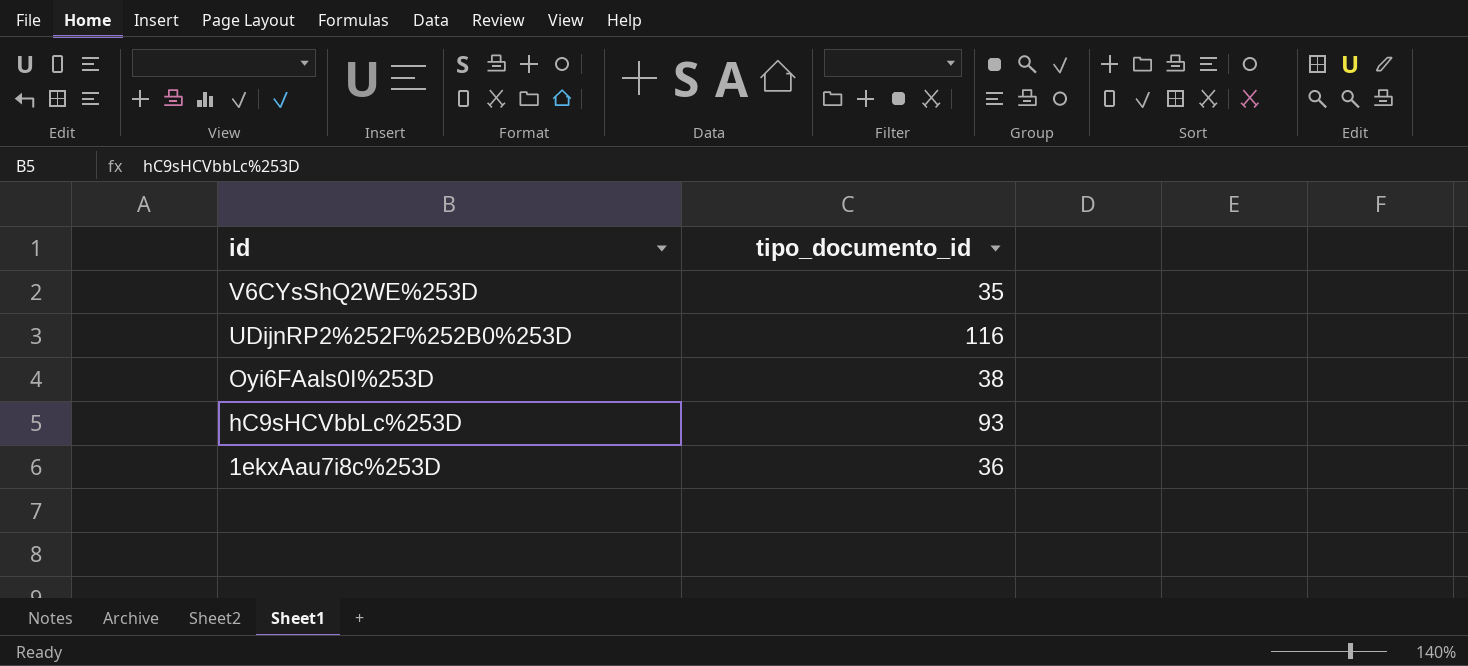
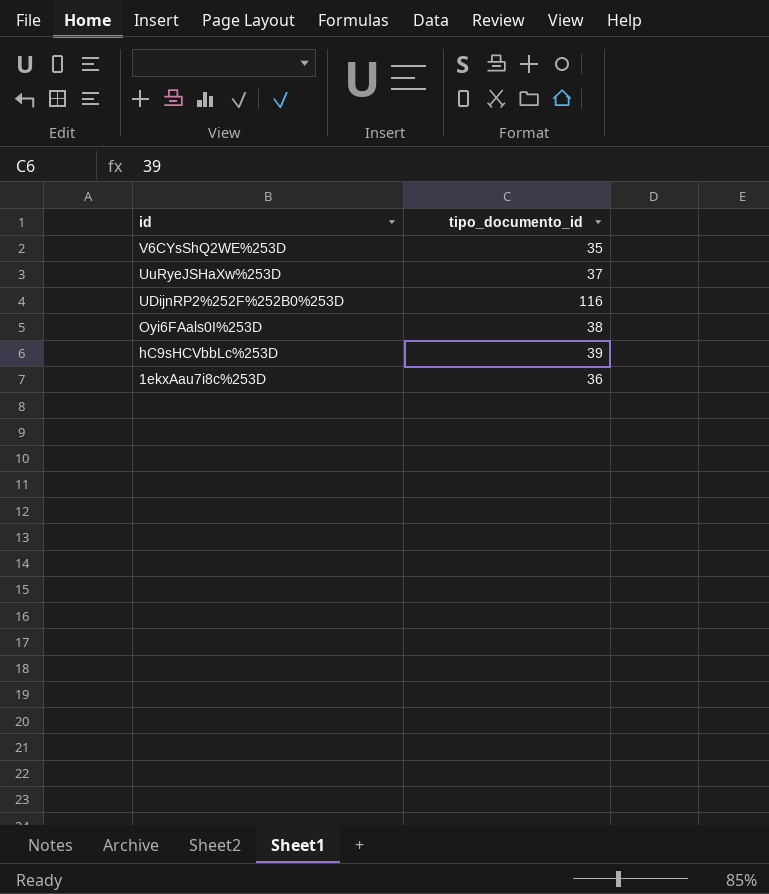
row UuRyeJSHaXw%253D: none -> 37
hC9sHCVbbLc%253D | tipo_documento_id: 93 -> 39

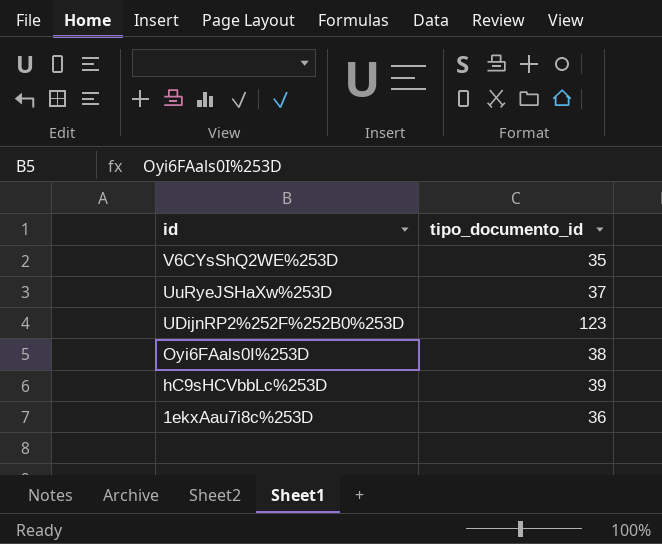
UDijnRP2%252F%252B0%253D | tipo_documento_id: 116 -> 123

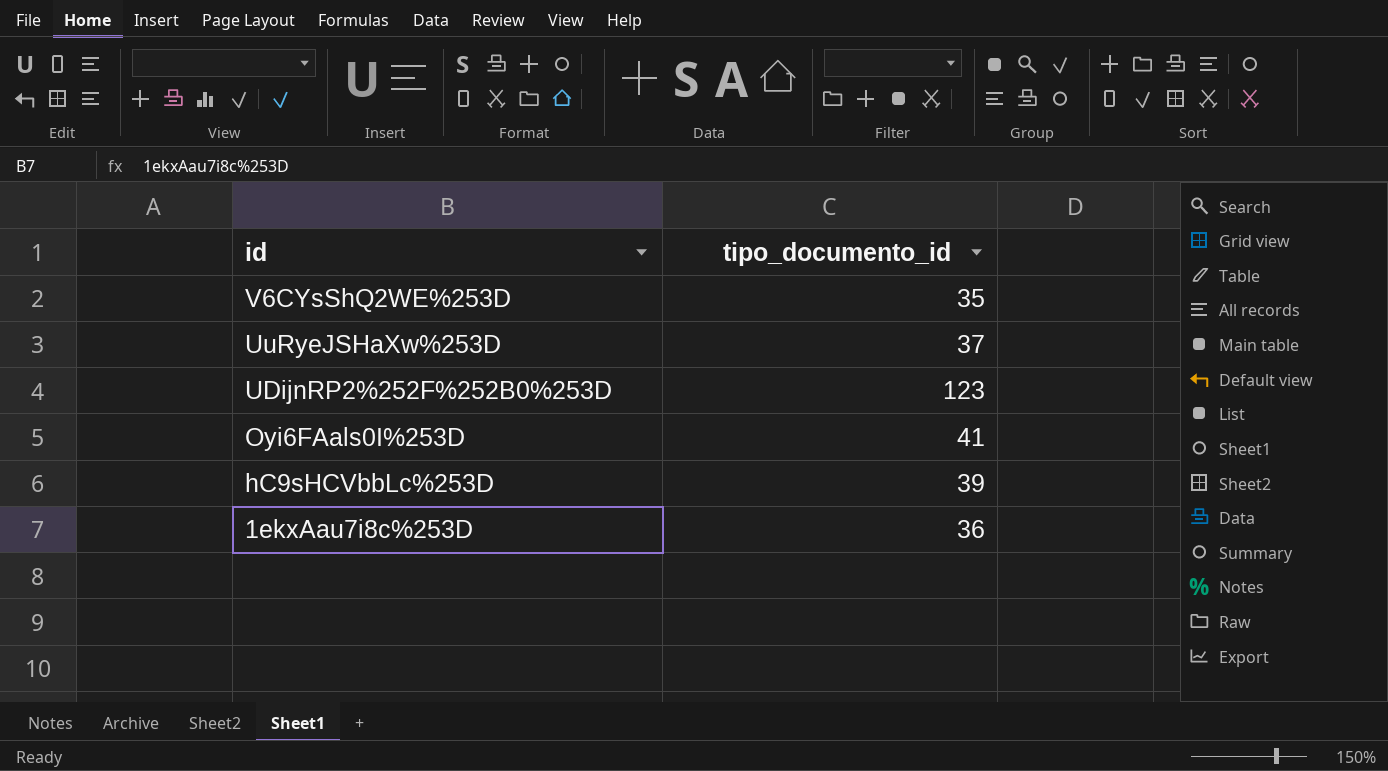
Oyi6FAals0I%253D | tipo_documento_id: 38 -> 41

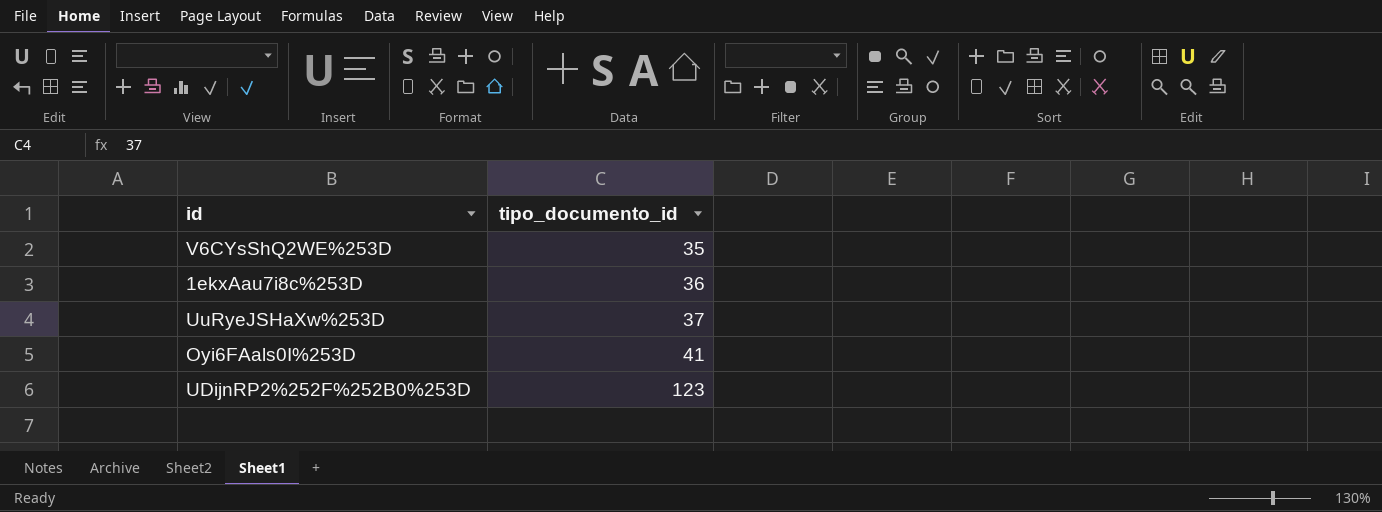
row order: id descending -> tipo_documento_id ascending
row hC9sHCVbbLc%253D: 39 -> none

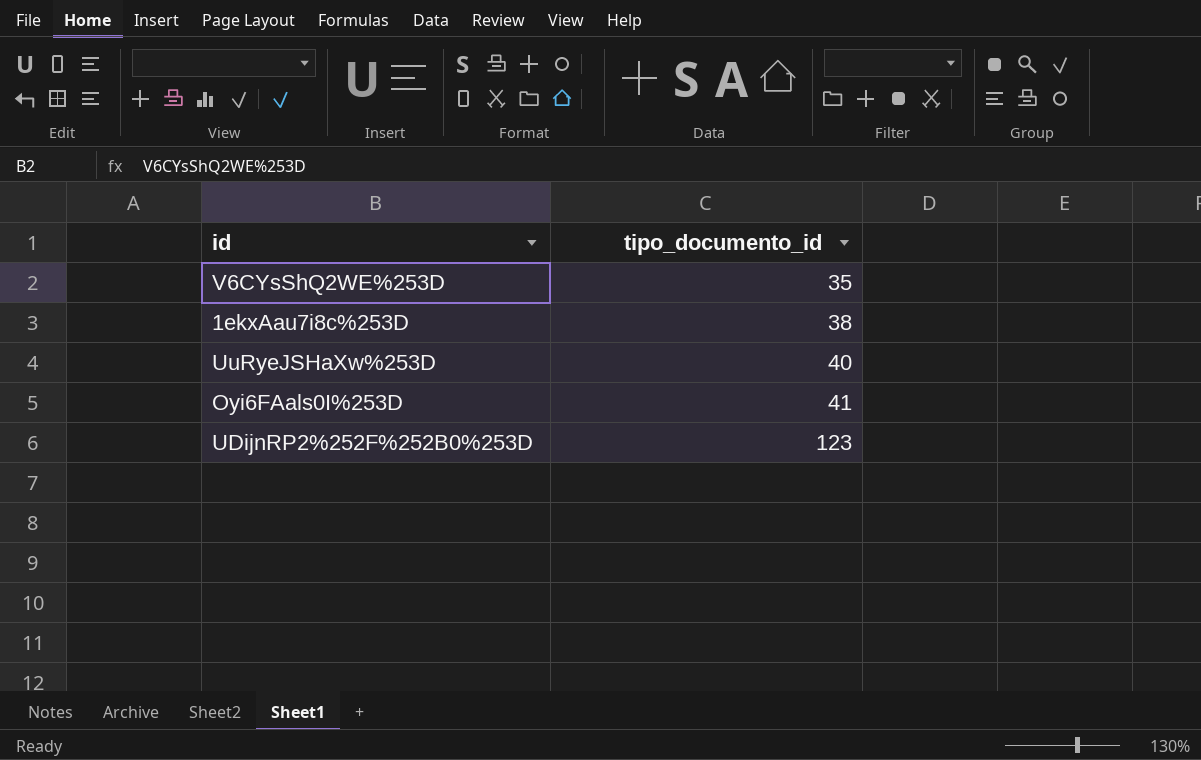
1ekxAau7i8c%253D | tipo_documento_id: 36 -> 38
UuRyeJSHaXw%253D | tipo_documento_id: 37 -> 40

